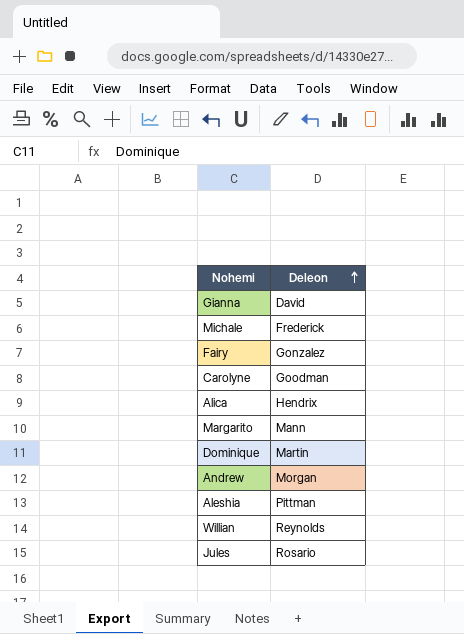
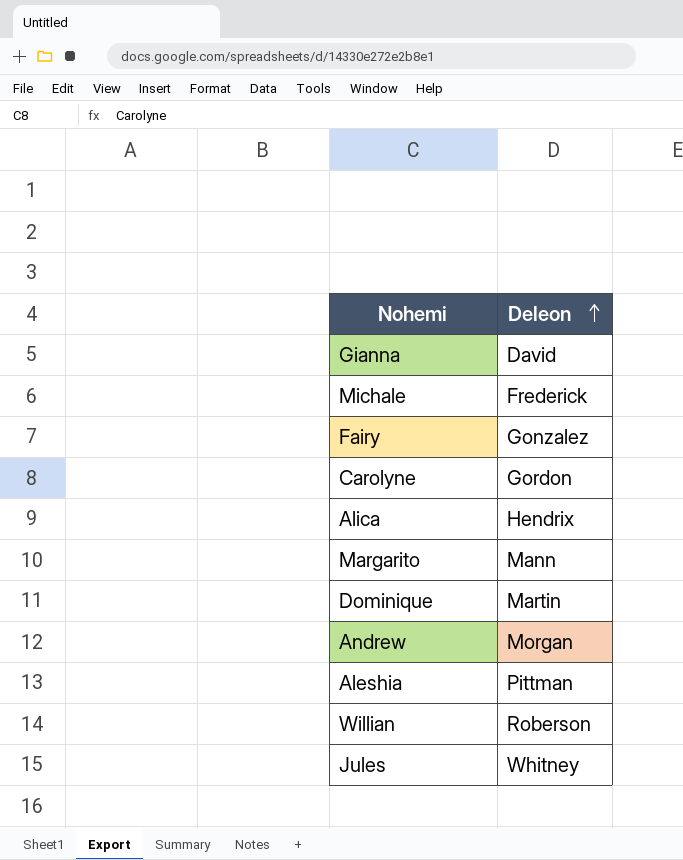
Carolyne | Deleon: Goodman -> Gordon
Willian | Deleon: Reynolds -> Roberson
Jules | Deleon: Rosario -> Whitney

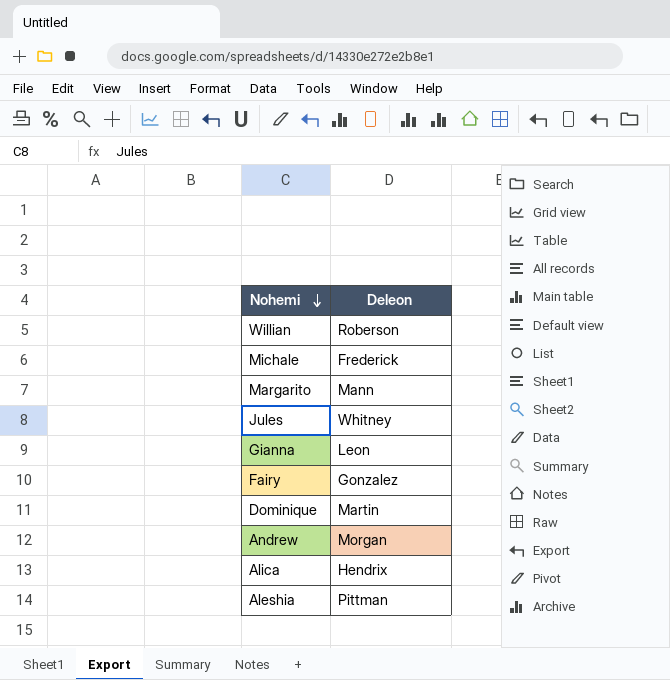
row order: Deleon ascending -> Nohemi descending
row Carolyne: Gordon -> none
Gianna | Deleon: David -> Leon

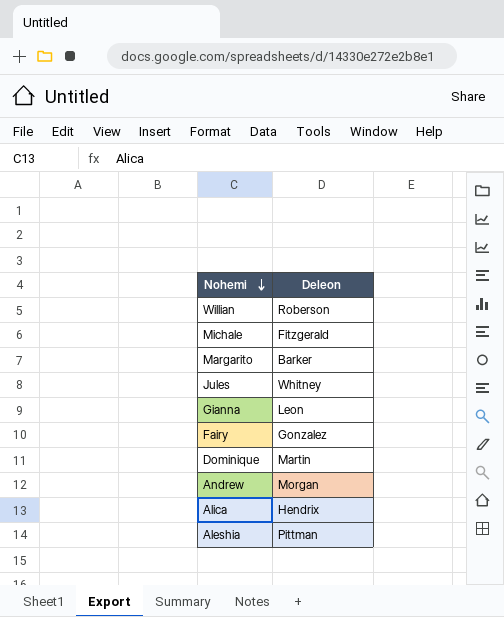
Michale | Deleon: Frederick -> Fitzgerald
Margarito | Deleon: Mann -> Barker

